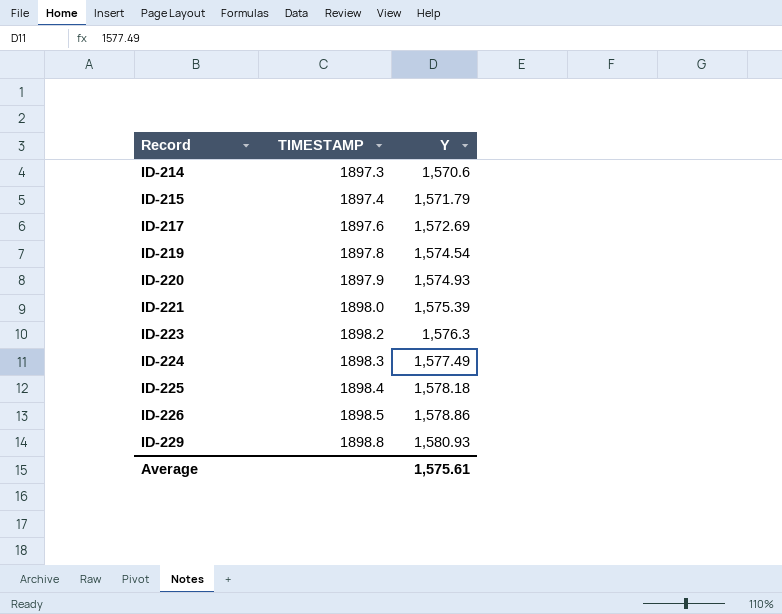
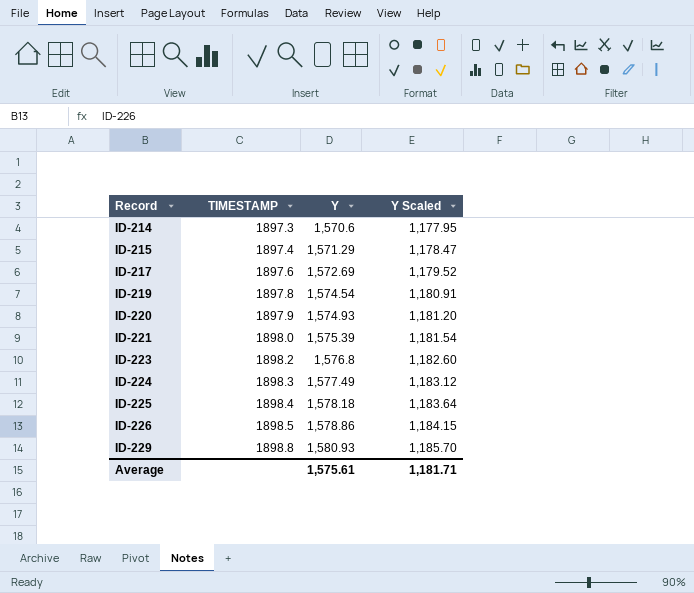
column Y Scaled | formula: none -> [Y] * 0.75
ID-215 | Y: 1,571.79 -> 1,571.29
ID-223 | Y: 1,576.3 -> 1,576.8

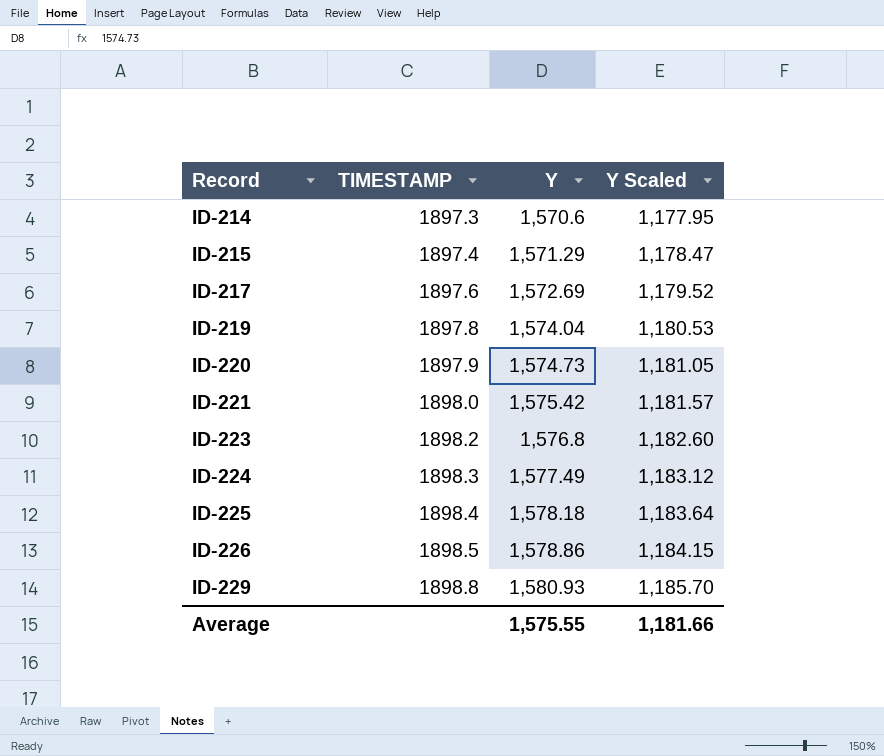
ID-219 | Y: 1,574.54 -> 1,574.04
ID-219 | Y Scaled: 1,180.91 -> 1,180.53
ID-220 | Y: 1,574.93 -> 1,574.73
ID-220 | Y Scaled: 1,181.20 -> 1,181.05
ID-221 | Y: 1,575.39 -> 1,575.42
ID-221 | Y Scaled: 1,181.54 -> 1,181.57
Average | Y: 1,575.61 -> 1,575.55
Average | Y Scaled: 1,181.71 -> 1,181.66

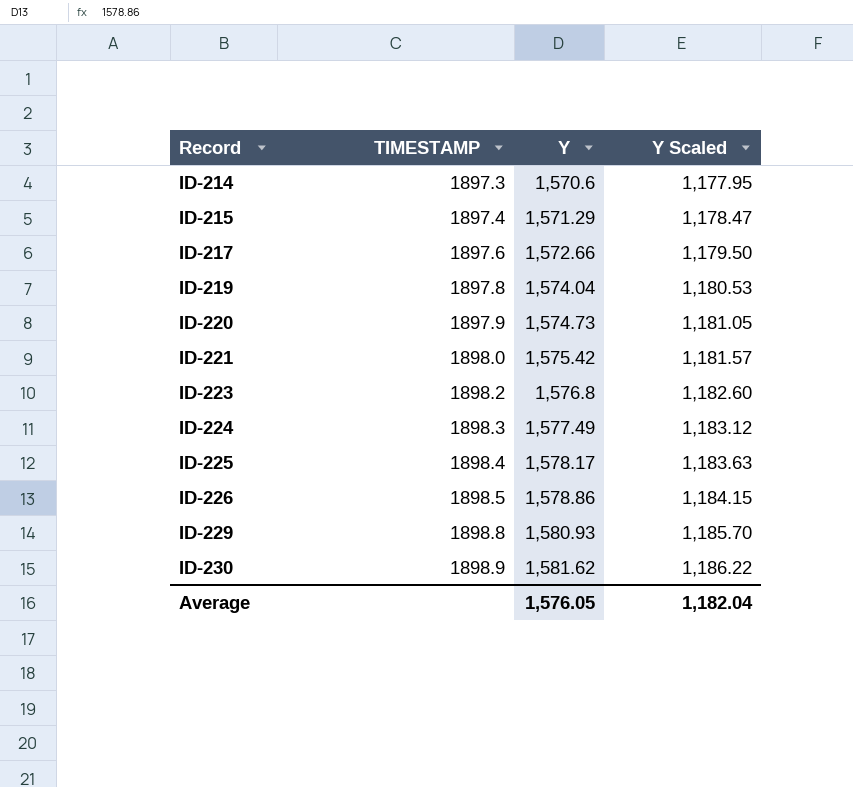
ID-217 | Y: 1,572.69 -> 1,572.66
ID-217 | Y Scaled: 1,179.52 -> 1,179.50
ID-225 | Y: 1,578.18 -> 1,578.17
ID-225 | Y Scaled: 1,183.64 -> 1,183.63
row ID-230: none -> 1898.9 | 1,581.62 | 1,186.22
Average | Y: 1,575.55 -> 1,576.05
Average | Y Scaled: 1,181.66 -> 1,182.04

